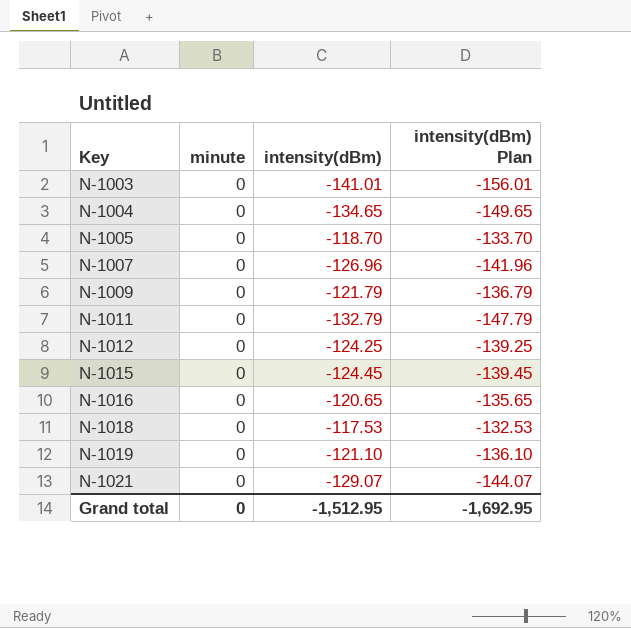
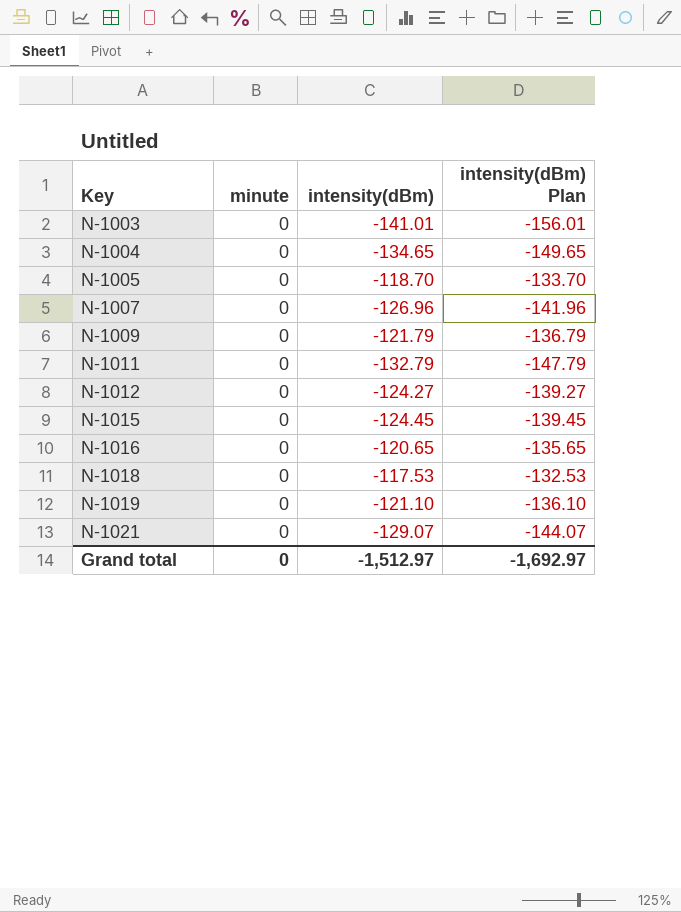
N-1012 | intensity(dBm): -124.25 -> -124.27
N-1012 | intensity(dBm) Plan: -139.25 -> -139.27
Grand total | intensity(dBm): -1,512.95 -> -1,512.97
Grand total | intensity(dBm) Plan: -1,692.95 -> -1,692.97

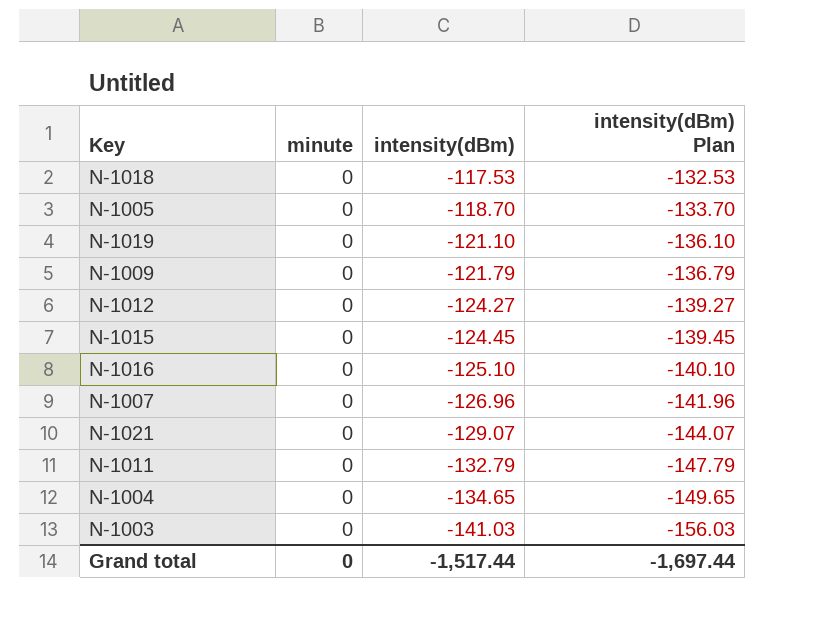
row order: Key ascending -> intensity(dBm) descending
N-1016 | intensity(dBm): -120.65 -> -125.10
N-1016 | intensity(dBm) Plan: -135.65 -> -140.10
N-1003 | intensity(dBm): -141.01 -> -141.03
N-1003 | intensity(dBm) Plan: -156.01 -> -156.03
Grand total | intensity(dBm): -1,512.97 -> -1,517.44
Grand total | intensity(dBm) Plan: -1,692.97 -> -1,697.44

